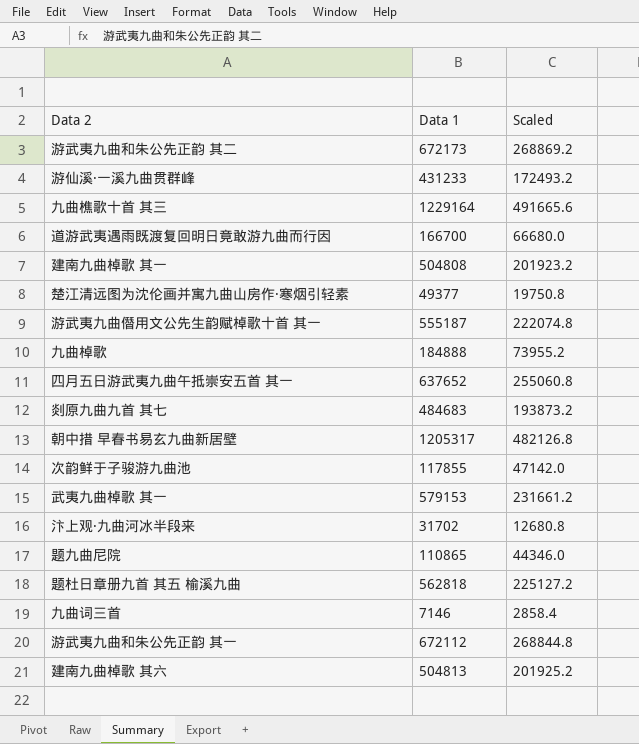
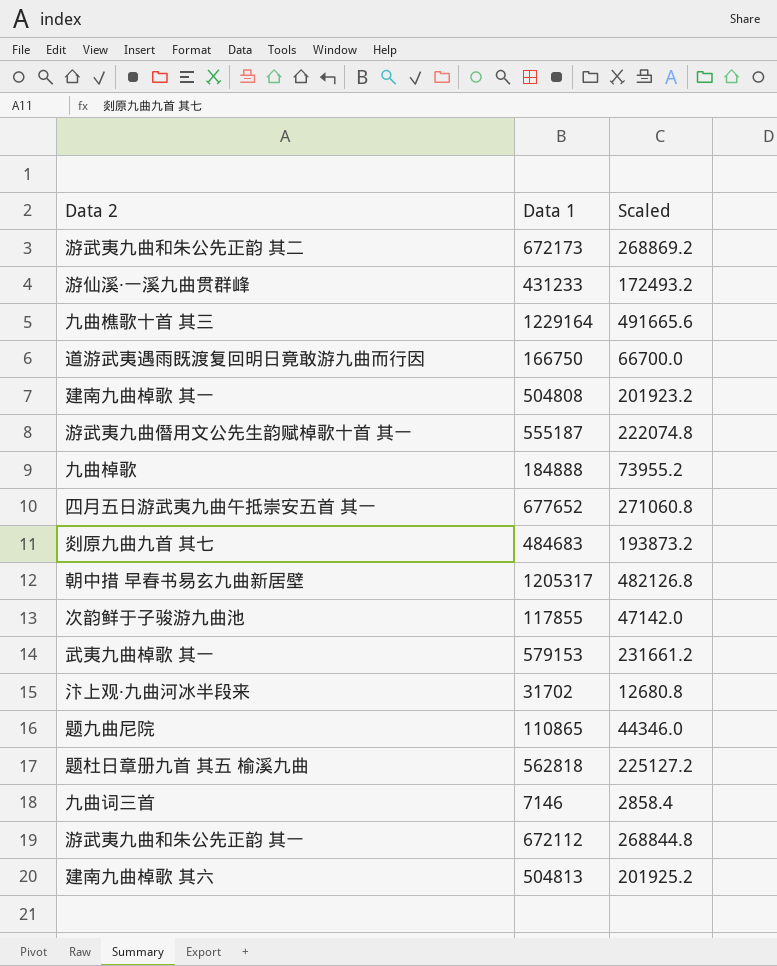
row 楚江清远图为沈伦画并寓九曲山房作·寒烟引轻素: 49377 | 19750.8 -> none
道游武夷遇雨既渡复回明日竟敢游九曲而行因 | Data 1: 166700 -> 166750
道游武夷遇雨既渡复回明日竟敢游九曲而行因 | Scaled: 66680.0 -> 66700.0
四月五日游武夷九曲午抵崇安五首 其一 | Data 1: 637652 -> 677652
四月五日游武夷九曲午抵崇安五首 其一 | Scaled: 255060.8 -> 271060.8

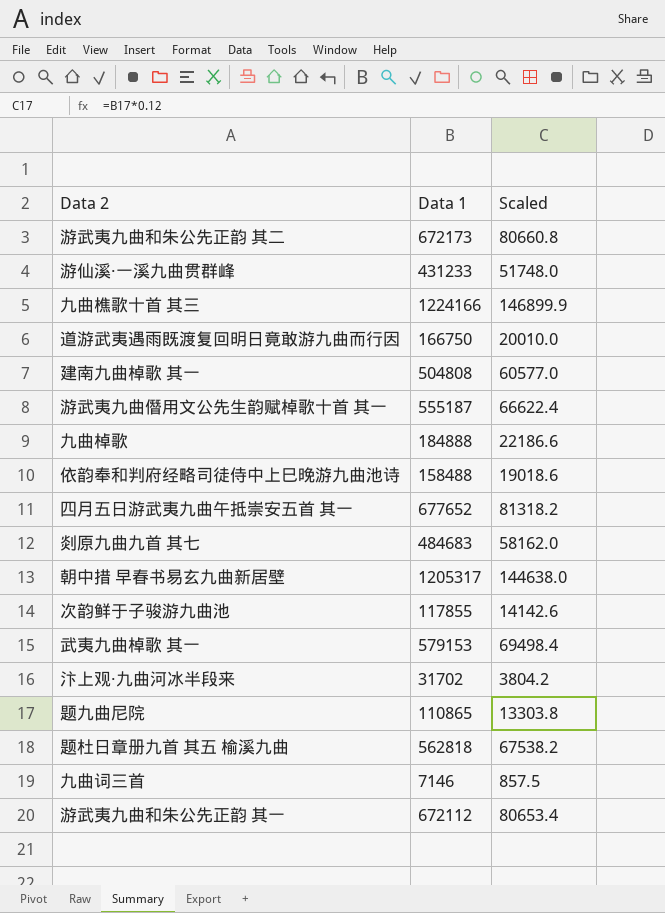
column Scaled | formula: [Data 1] * 0.4 -> [Data 1] * 0.12
row 建南九曲棹歌 其六: 504813 | 201925.2 -> none
九曲樵歌十首 其三 | Data 1: 1229164 -> 1224166
row 依韵奉和判府经略司徒侍中上巳晚游九曲池诗: none -> 158488 | 19018.6

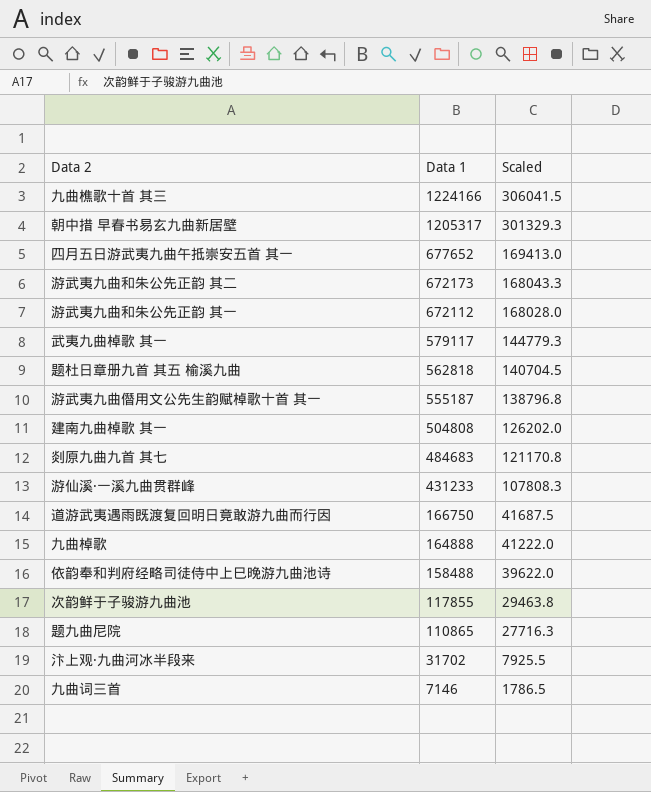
row order: none -> Data 1 descending
column Scaled | formula: [Data 1] * 0.12 -> [Data 1] * 0.25
武夷九曲棹歌 其一 | Data 1: 579153 -> 579117
九曲棹歌 | Data 1: 184888 -> 164888

